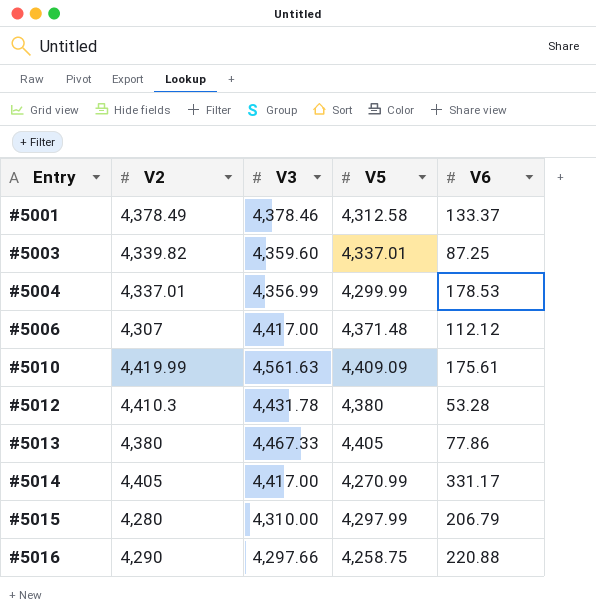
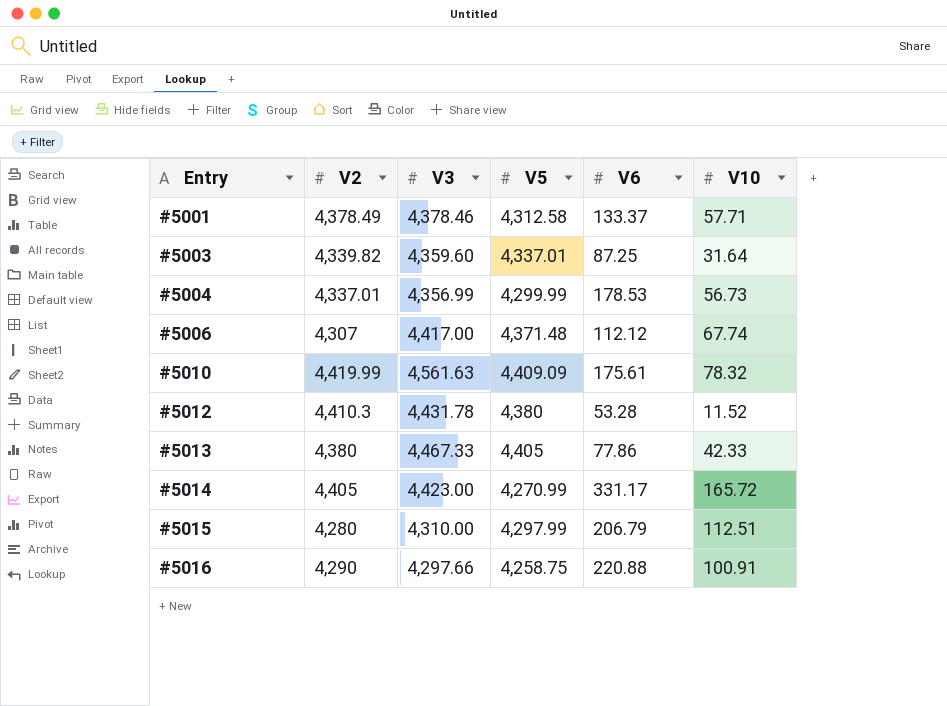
column V10 | position: none -> 6
#5014 | V3: 4,417.00 -> 4,423.00

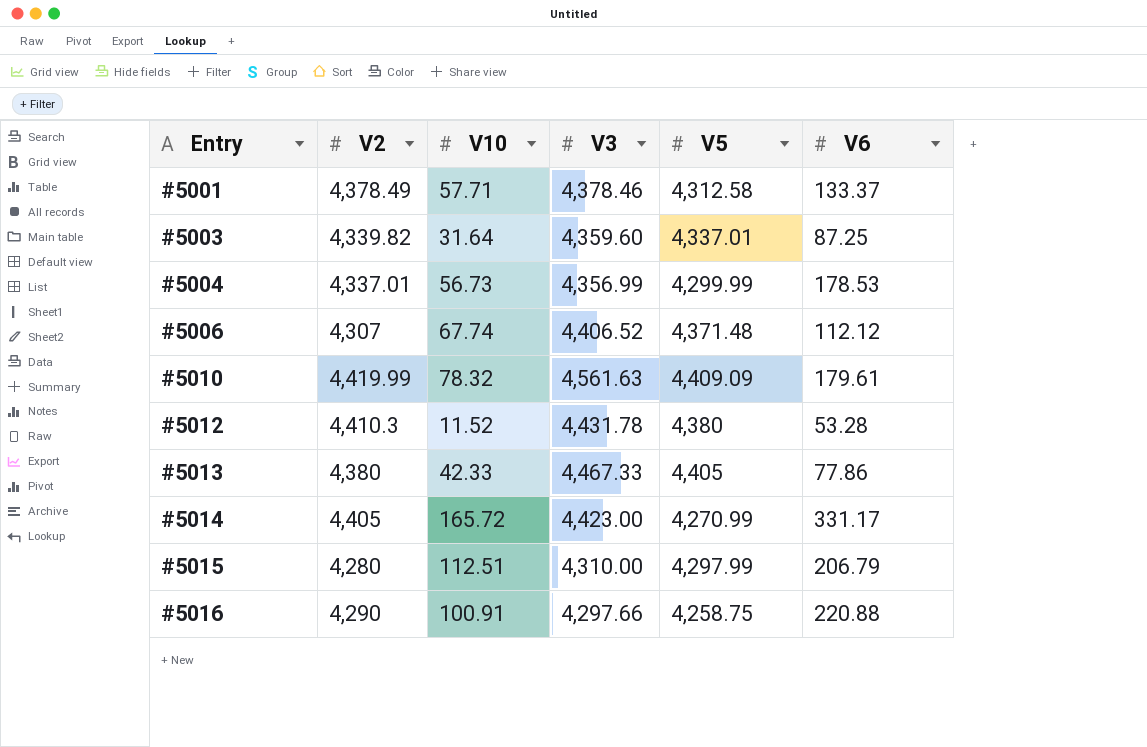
column V10 | position: 6 -> 3
#5006 | V3: 4,417.00 -> 4,406.52
#5010 | V6: 175.61 -> 179.61

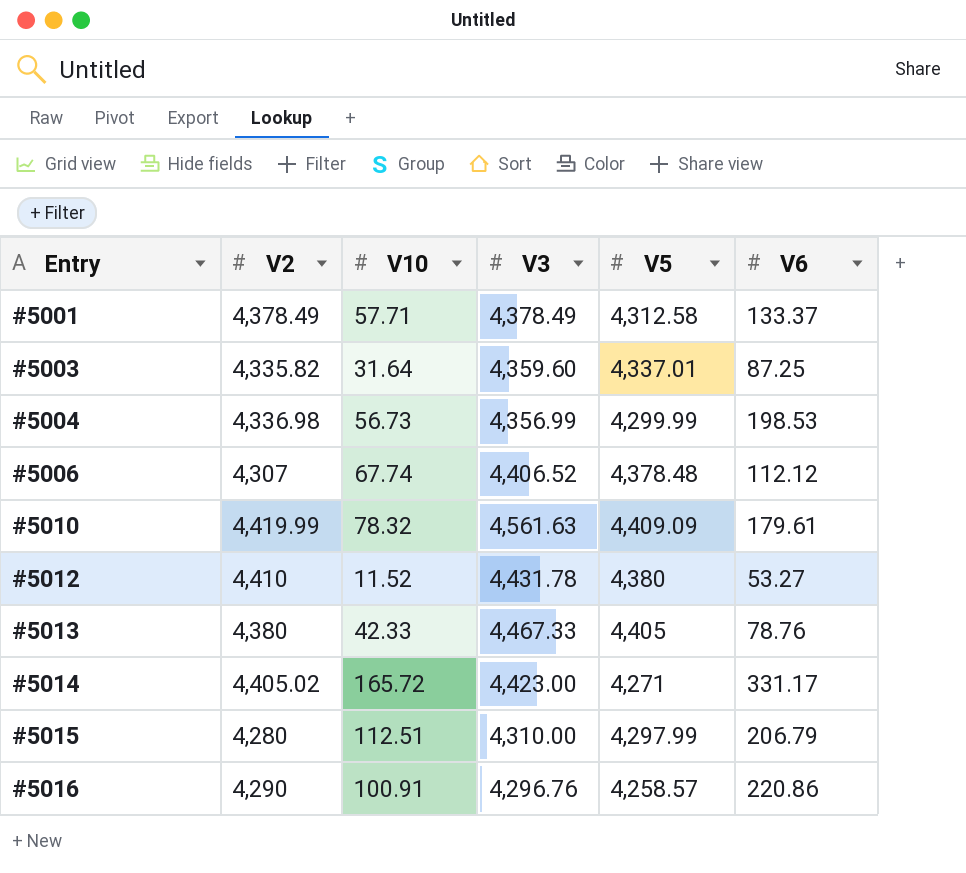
#5001 | V3: 4,378.46 -> 4,378.49
#5003 | V2: 4,339.82 -> 4,335.82
#5004 | V2: 4,337.01 -> 4,336.98
#5004 | V6: 178.53 -> 198.53
#5006 | V5: 4,371.48 -> 4,378.48
#5012 | V2: 4,410.3 -> 4,410
#5012 | V6: 53.28 -> 53.27
#5013 | V6: 77.86 -> 78.76
#5014 | V2: 4,405 -> 4,405.02
#5014 | V5: 4,270.99 -> 4,271
#5016 | V3: 4,297.66 -> 4,296.76
#5016 | V5: 4,258.75 -> 4,258.57
#5016 | V6: 220.88 -> 220.86

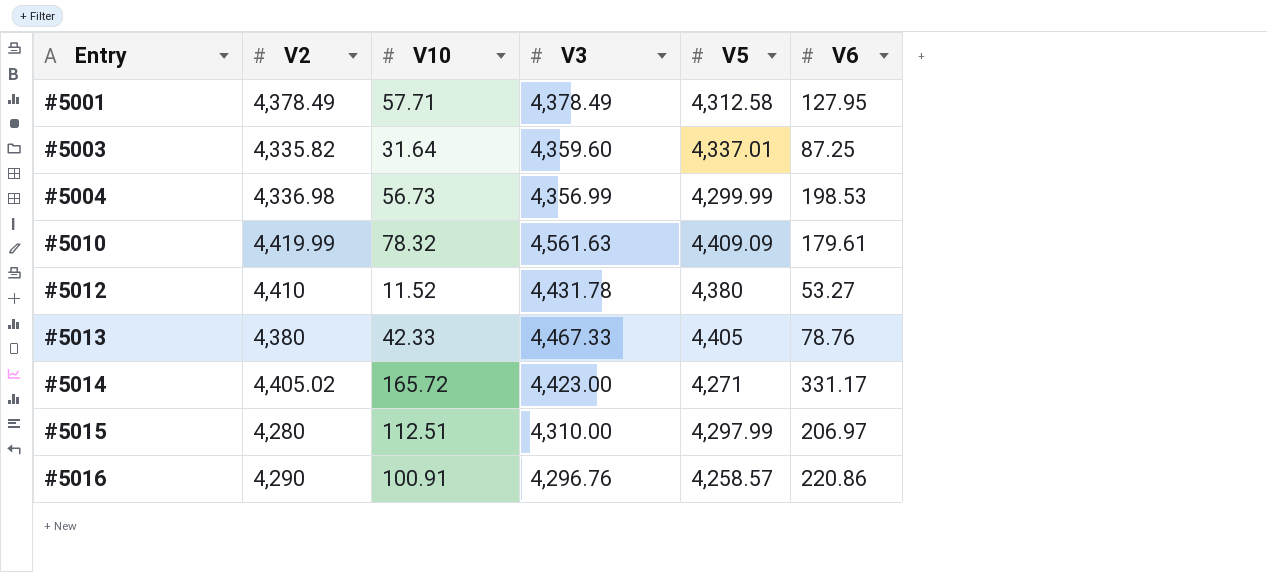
row #5006: 4,307 | 67.74 | 4,406.52 | 4,378.48 | 112.12 -> none
#5001 | V6: 133.37 -> 127.95
#5015 | V6: 206.79 -> 206.97

